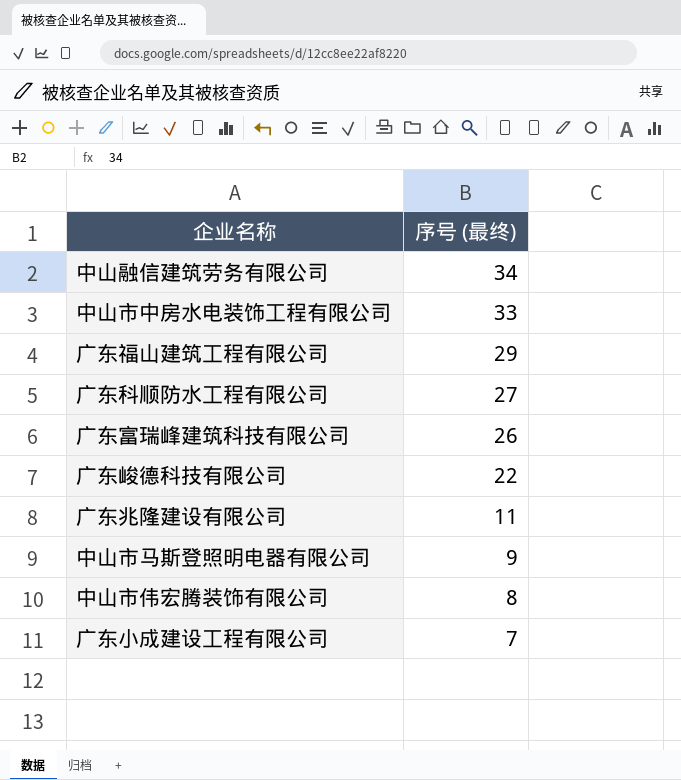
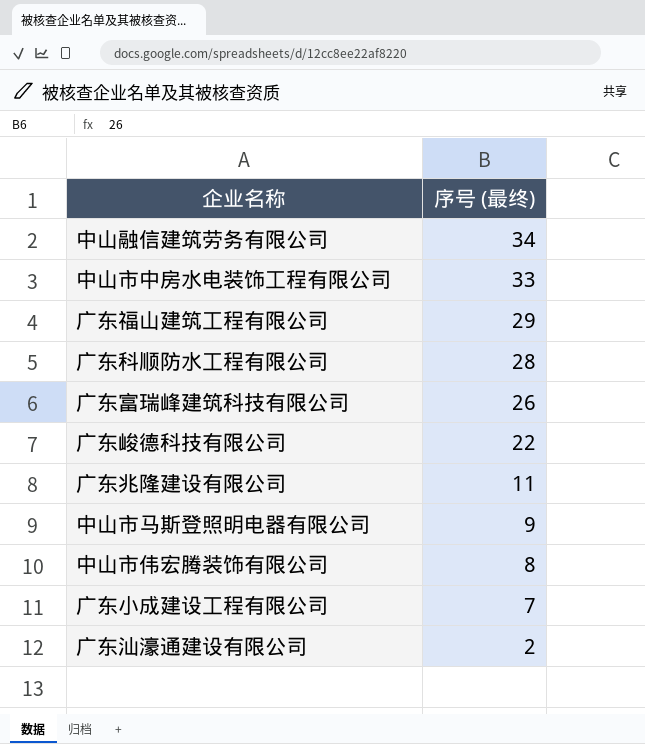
广东科顺防水工程有限公司 | 序号 (最终): 27 -> 28
row 广东汕濠通建设有限公司: none -> 2

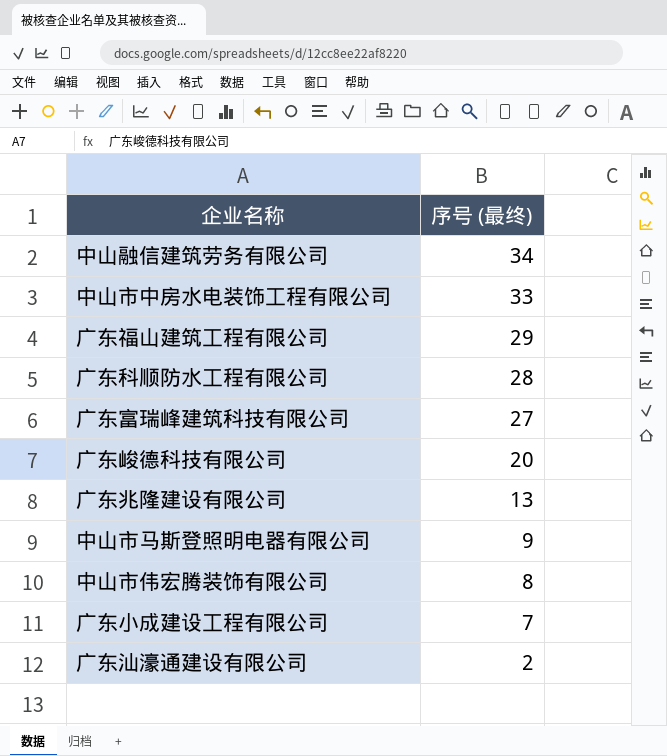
广东富瑞峰建筑科技有限公司 | 序号 (最终): 26 -> 27
广东峻德科技有限公司 | 序号 (最终): 22 -> 20
广东兆隆建设有限公司 | 序号 (最终): 11 -> 13

